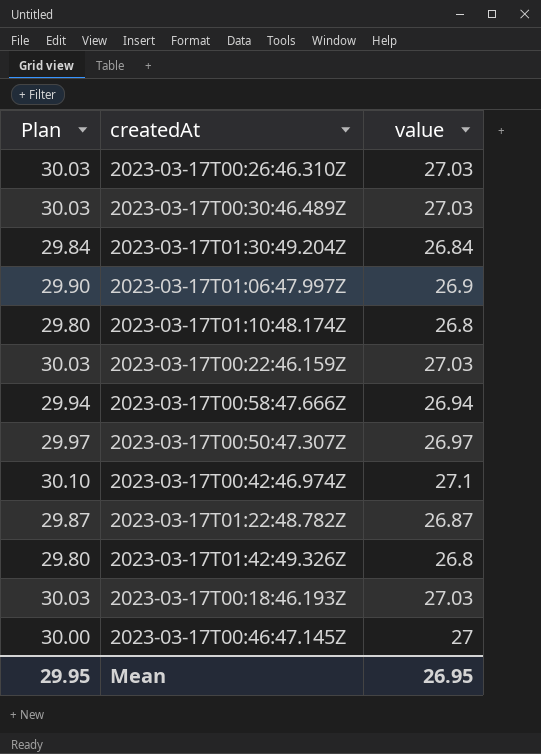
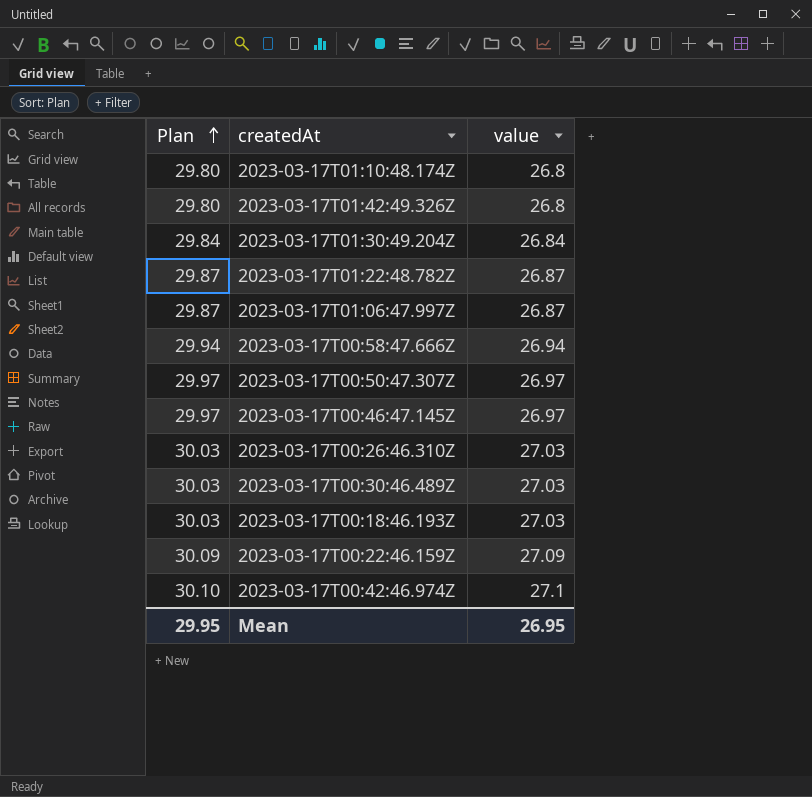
row order: none -> Plan ascending
2023-03-17T01:06:47.997Z | Plan: 29.90 -> 29.87
2023-03-17T01:06:47.997Z | value: 26.9 -> 26.87
2023-03-17T00:46:47.145Z | Plan: 30.00 -> 29.97
2023-03-17T00:46:47.145Z | value: 27 -> 26.97
2023-03-17T00:22:46.159Z | Plan: 30.03 -> 30.09
2023-03-17T00:22:46.159Z | value: 27.03 -> 27.09

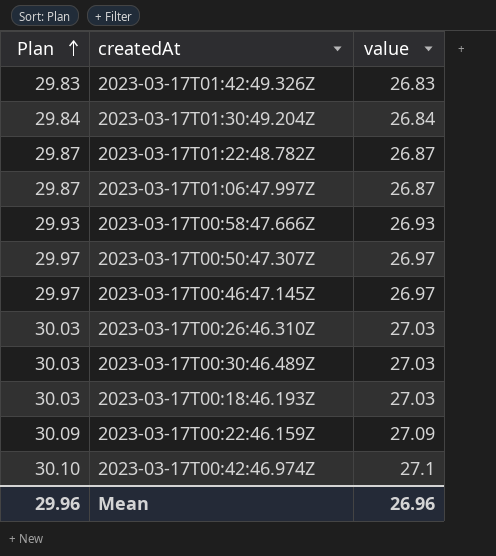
row 2023-03-17T01:10:48.174Z: 29.80 | 26.8 -> none
2023-03-17T01:42:49.326Z | Plan: 29.80 -> 29.83
2023-03-17T01:42:49.326Z | value: 26.8 -> 26.83
2023-03-17T00:58:47.666Z | Plan: 29.94 -> 29.93
2023-03-17T00:58:47.666Z | value: 26.94 -> 26.93
Mean | Plan: 29.95 -> 29.96
Mean | value: 26.95 -> 26.96

